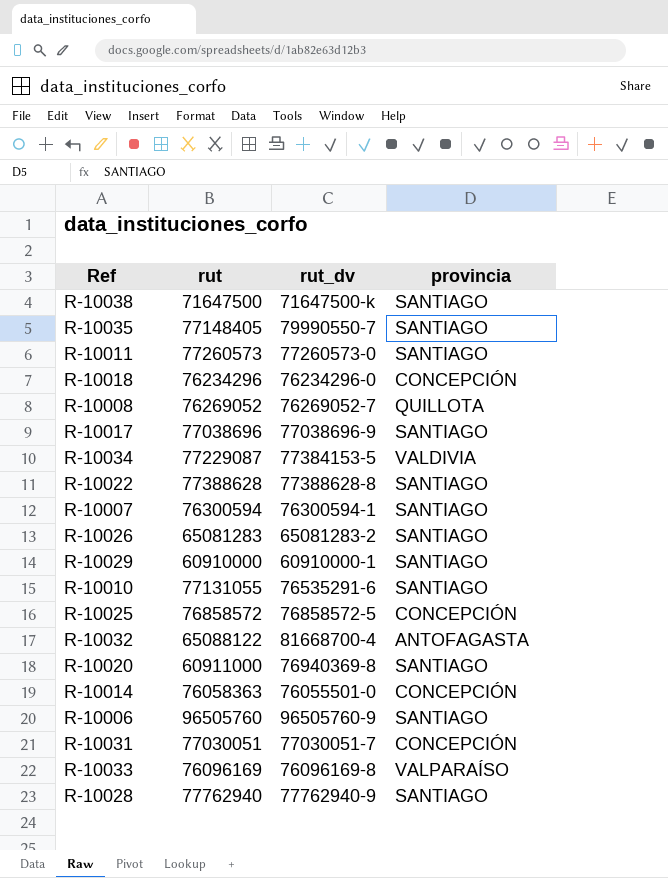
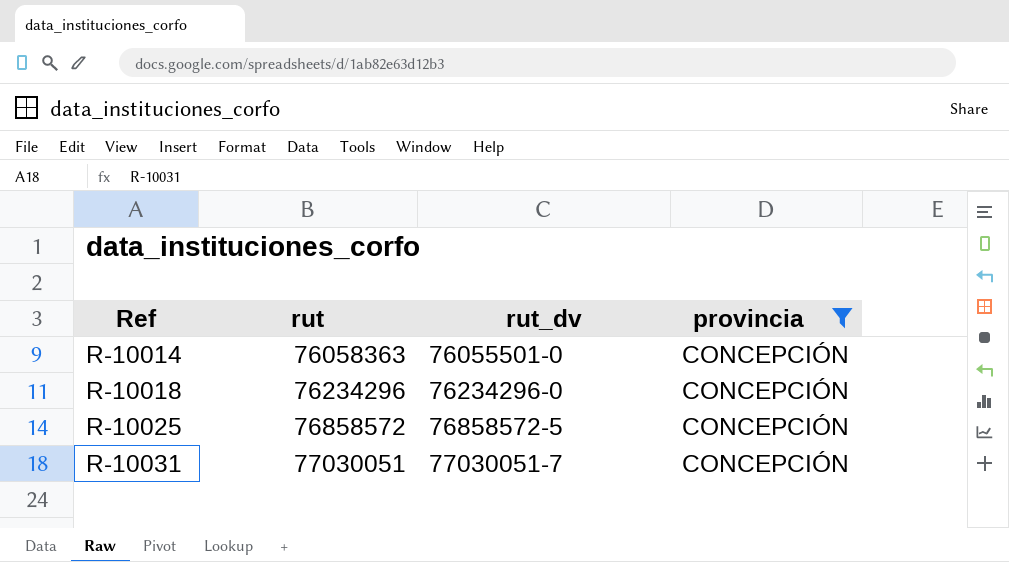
filter: none -> provincia = CONCEPCIÓN
row order: none -> Ref ascending

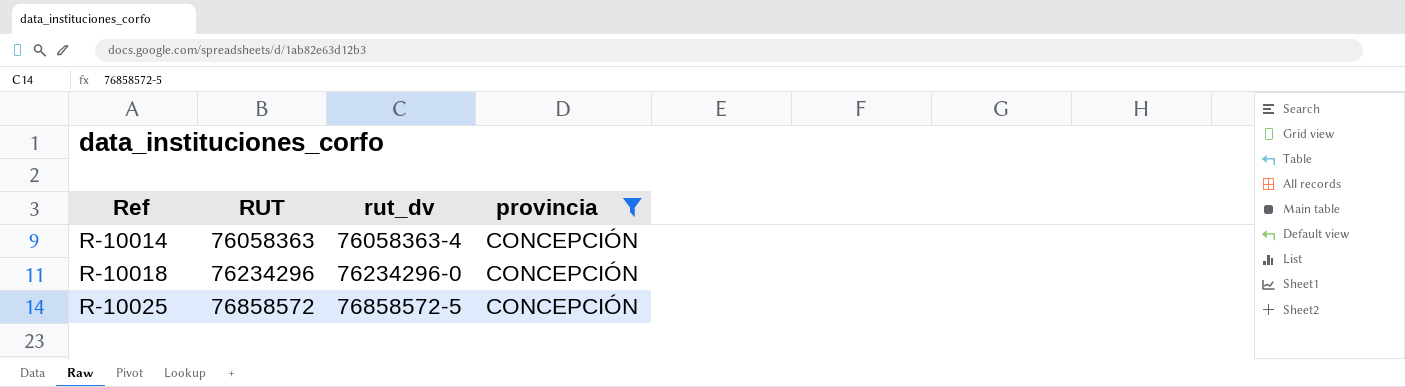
column name: rut -> RUT
row R-10031: 77030051 | 77030051-7 | CONCEPCIÓN -> none
R-10014 | rut_dv: 76055501-0 -> 76058363-4

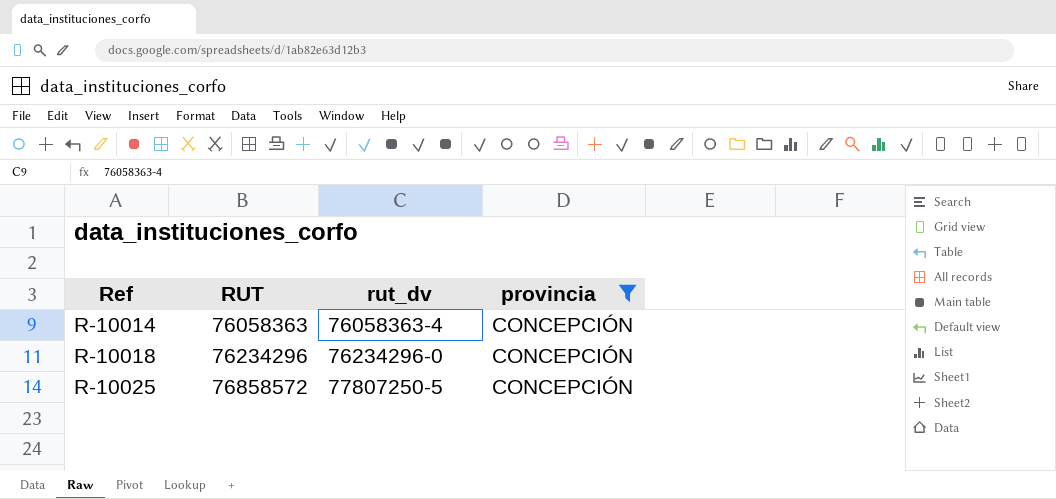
R-10025 | rut_dv: 76858572-5 -> 77807250-5

